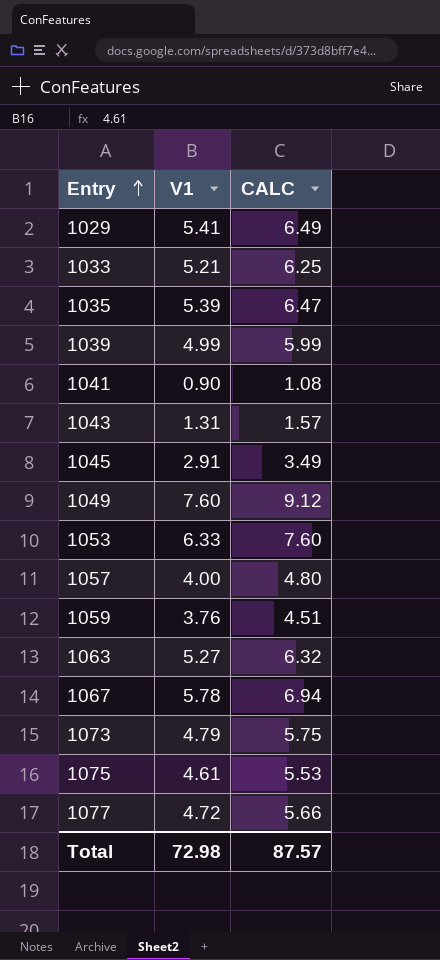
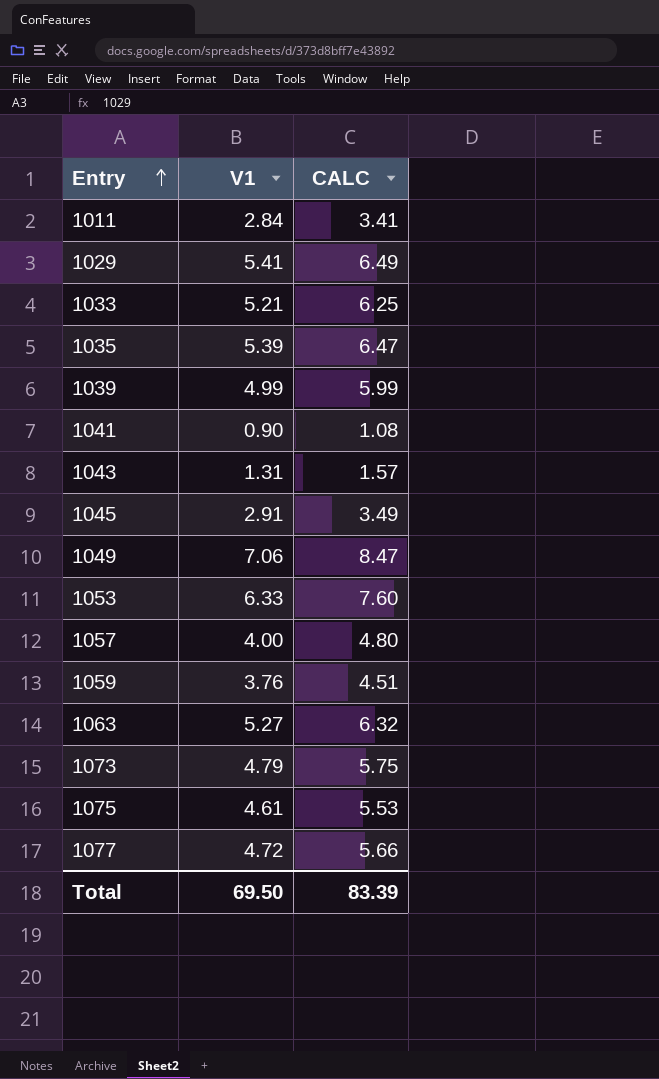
row 1067: 5.78 | 6.94 -> none
row 1011: none -> 2.84 | 3.41
1049 | V1: 7.60 -> 7.06
1049 | CALC: 9.12 -> 8.47
Total | V1: 72.98 -> 69.50
Total | CALC: 87.57 -> 83.39

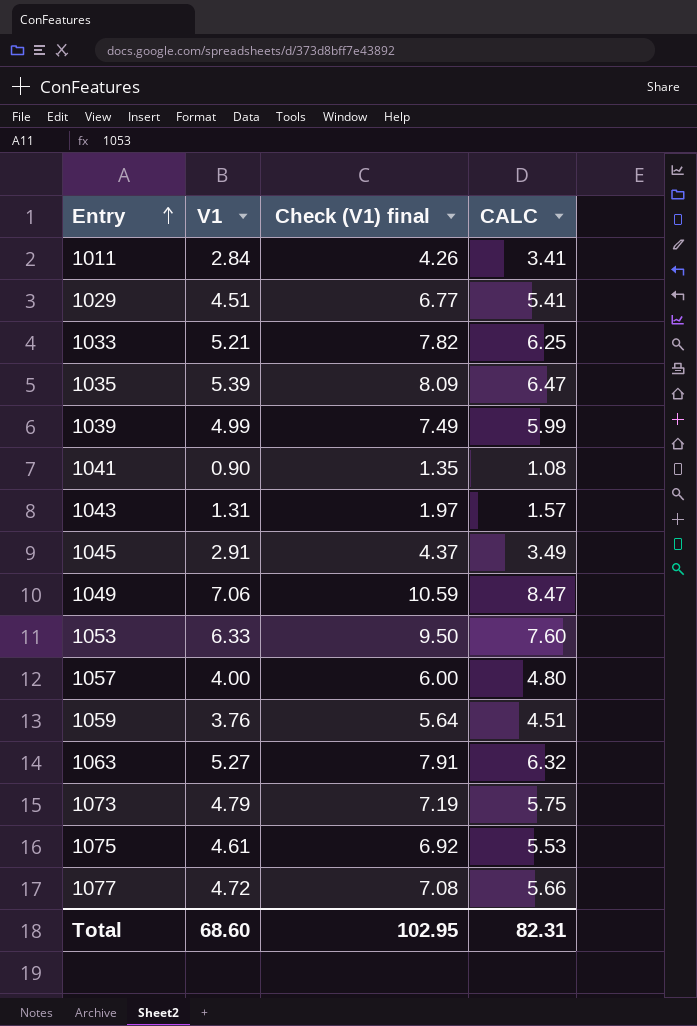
column Check (V1) final | formula: none -> [V1] * 1.5
1029 | V1: 5.41 -> 4.51
1029 | CALC: 6.49 -> 5.41
Total | V1: 69.50 -> 68.60
Total | CALC: 83.39 -> 82.31

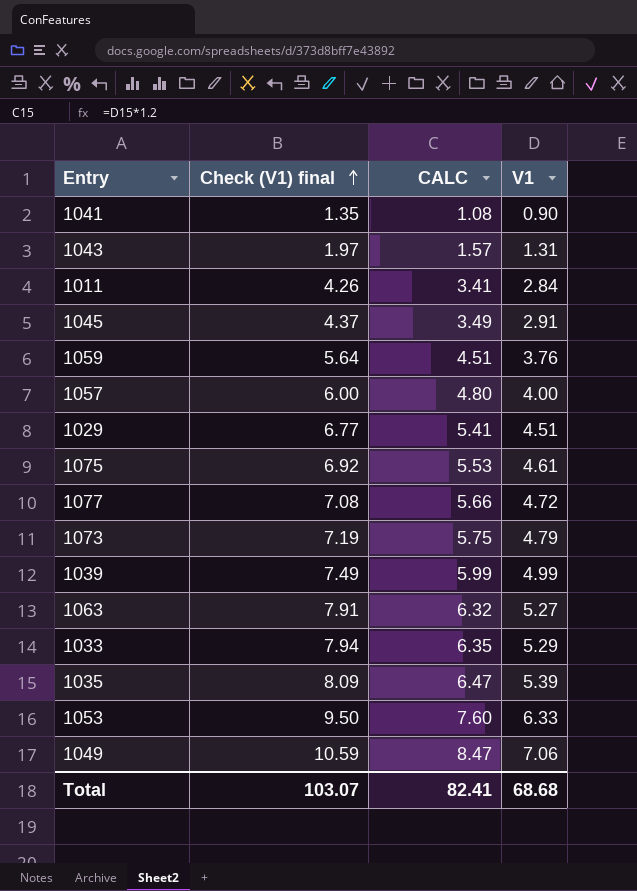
row order: Entry ascending -> Check (V1) final ascending
column V1 | position: 2 -> 4
1033 | Check (V1) final: 7.82 -> 7.94
1033 | CALC: 6.25 -> 6.35
1033 | V1: 5.21 -> 5.29
Total | Check (V1) final: 102.95 -> 103.07
Total | CALC: 82.31 -> 82.41
Total | V1: 68.60 -> 68.68

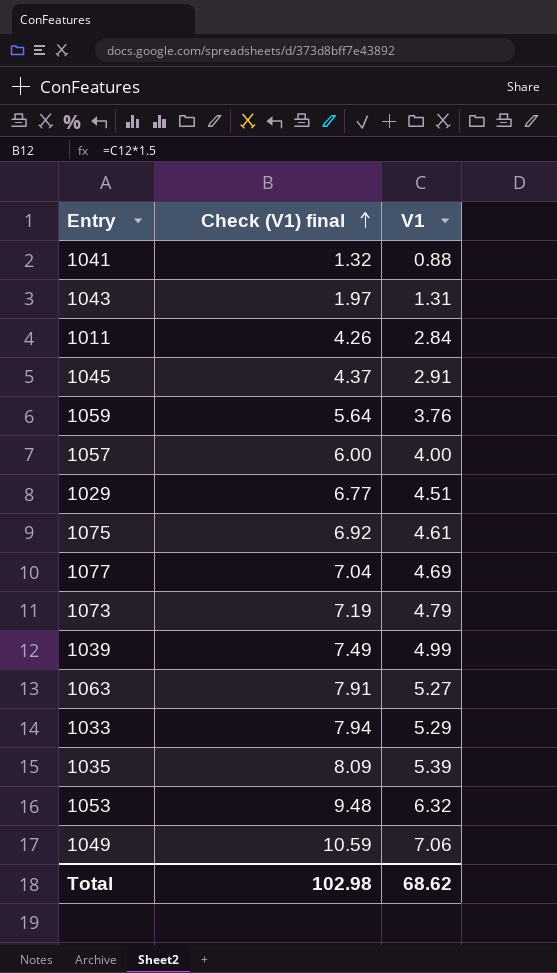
column CALC | formula: [V1] * 1.2 -> none
1041 | Check (V1) final: 1.35 -> 1.32
1041 | V1: 0.90 -> 0.88
1077 | Check (V1) final: 7.08 -> 7.04
1077 | V1: 4.72 -> 4.69
1053 | Check (V1) final: 9.50 -> 9.48
1053 | V1: 6.33 -> 6.32
Total | Check (V1) final: 103.07 -> 102.98
Total | V1: 68.68 -> 68.62

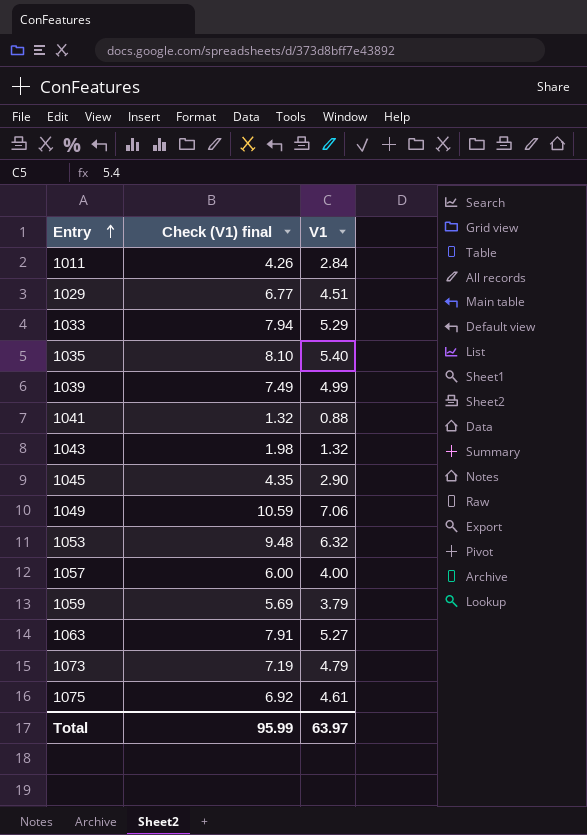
row order: Check (V1) final ascending -> Entry ascending
row 1077: 7.04 | 4.69 -> none
1035 | Check (V1) final: 8.09 -> 8.10
1035 | V1: 5.39 -> 5.40
1043 | Check (V1) final: 1.97 -> 1.98
1043 | V1: 1.31 -> 1.32
1045 | Check (V1) final: 4.37 -> 4.35
1045 | V1: 2.91 -> 2.90
1059 | Check (V1) final: 5.64 -> 5.69
1059 | V1: 3.76 -> 3.79
Total | Check (V1) final: 102.98 -> 95.99
Total | V1: 68.62 -> 63.97

